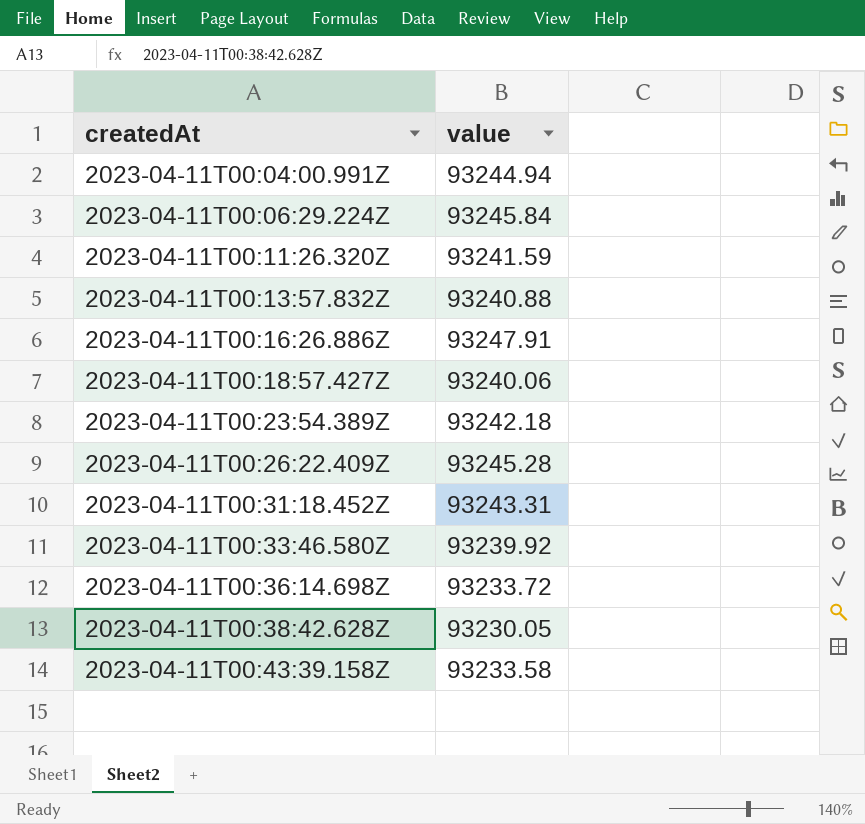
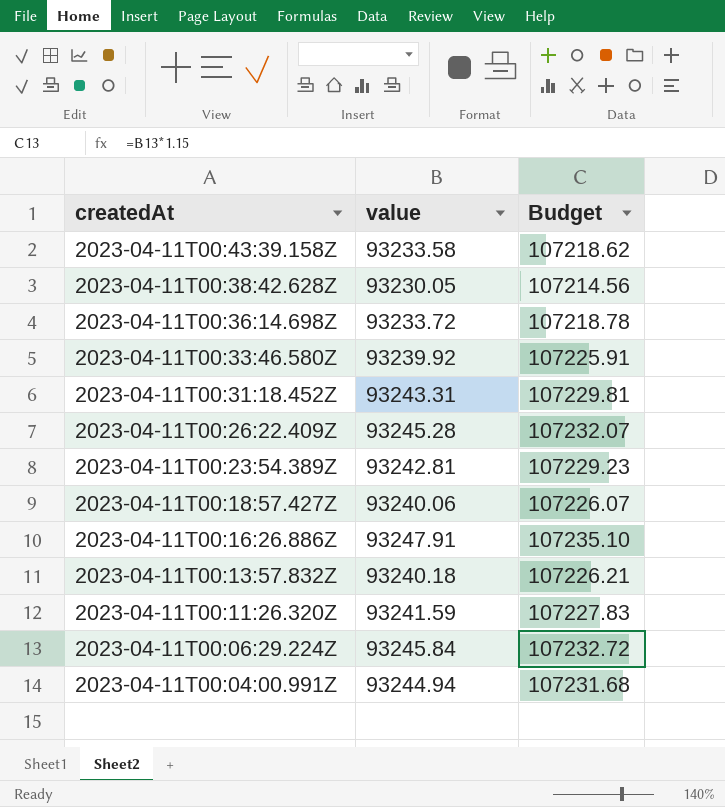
row order: createdAt ascending -> createdAt descending
column Budget | formula: none -> [value] * 1.15
2023-04-11T00:23:54.389Z | value: 93242.18 -> 93242.81
2023-04-11T00:13:57.832Z | value: 93240.88 -> 93240.18

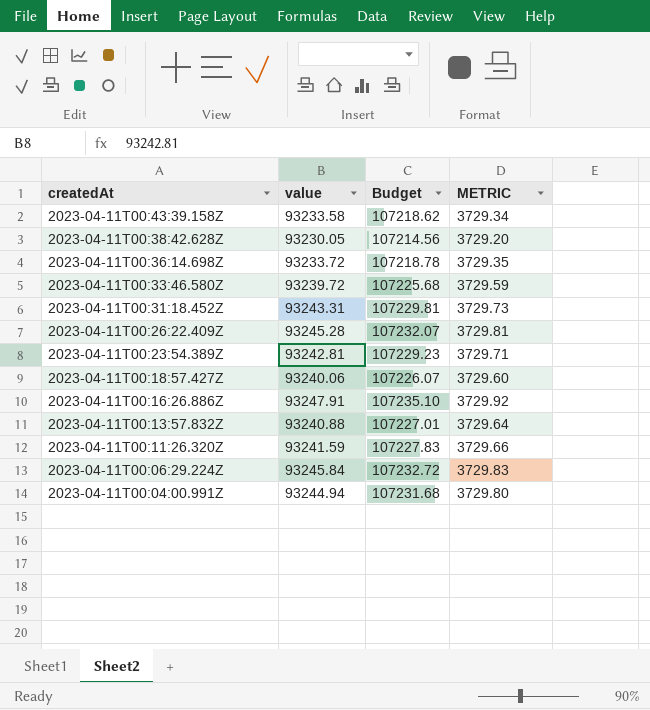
column METRIC | formula: none -> [value] * 0.04
2023-04-11T00:33:46.580Z | value: 93239.92 -> 93239.72
2023-04-11T00:33:46.580Z | Budget: 107225.91 -> 107225.68
2023-04-11T00:13:57.832Z | value: 93240.18 -> 93240.88
2023-04-11T00:13:57.832Z | Budget: 107226.21 -> 107227.01

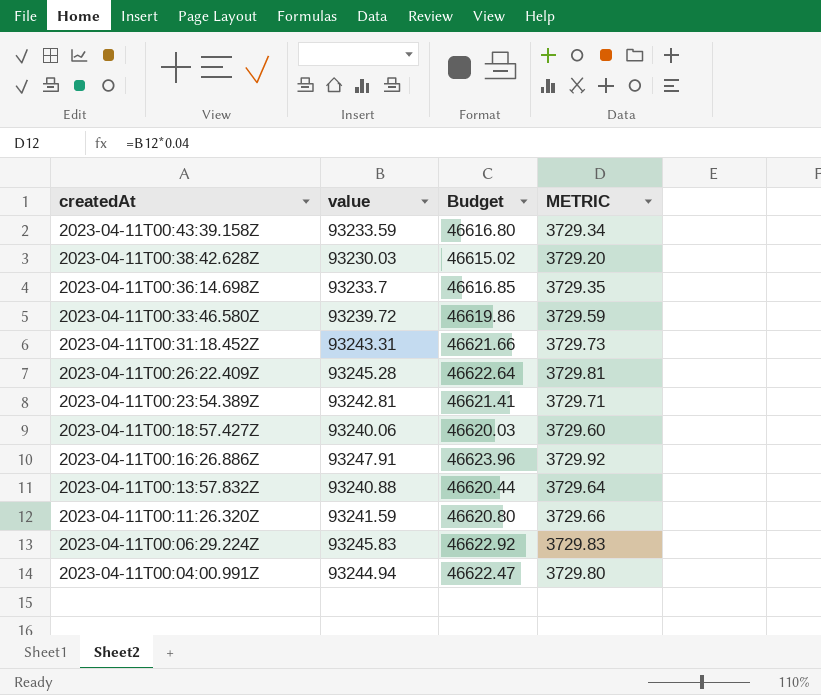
column Budget | formula: [value] * 1.15 -> [value] * 0.5
2023-04-11T00:43:39.158Z | value: 93233.58 -> 93233.59
2023-04-11T00:38:42.628Z | value: 93230.05 -> 93230.03
2023-04-11T00:36:14.698Z | value: 93233.72 -> 93233.7
2023-04-11T00:06:29.224Z | value: 93245.84 -> 93245.83

